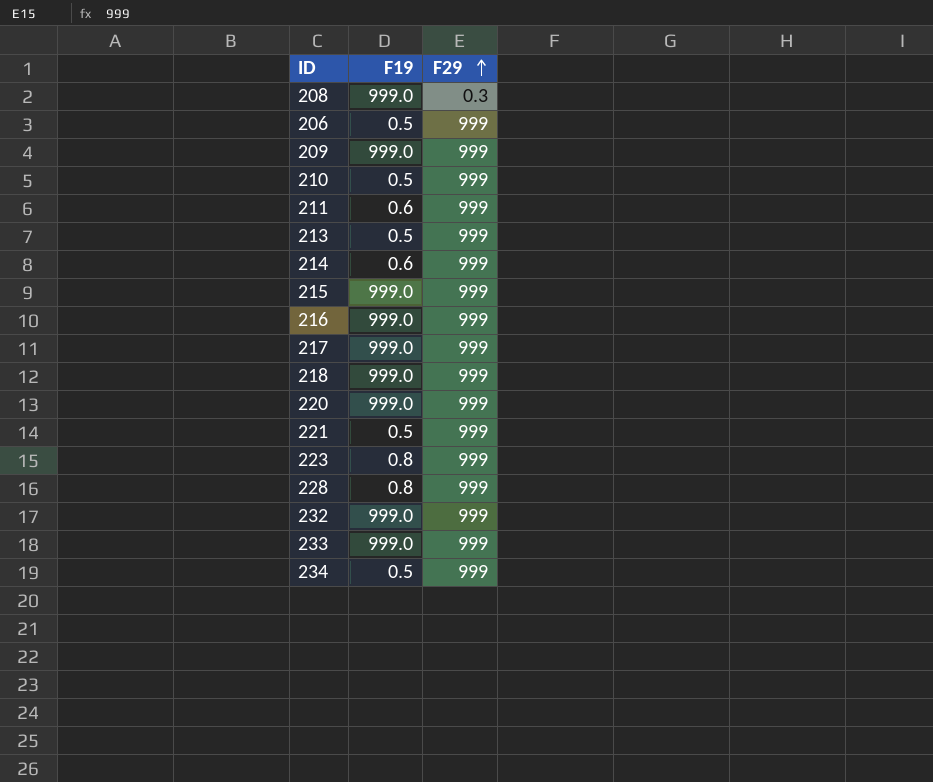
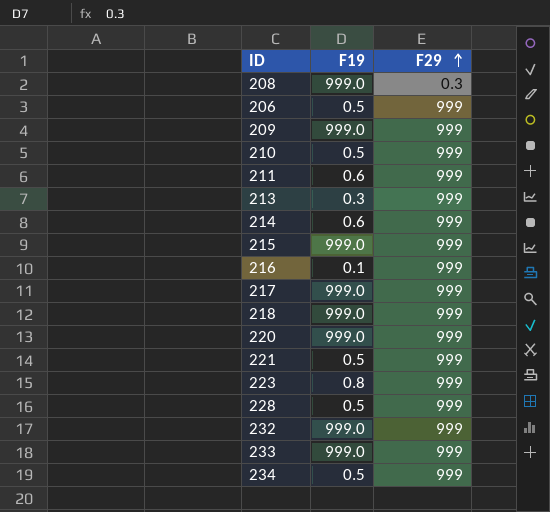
213 | F19: 0.5 -> 0.3
216 | F19: 999.0 -> 0.1
228 | F19: 0.8 -> 0.5

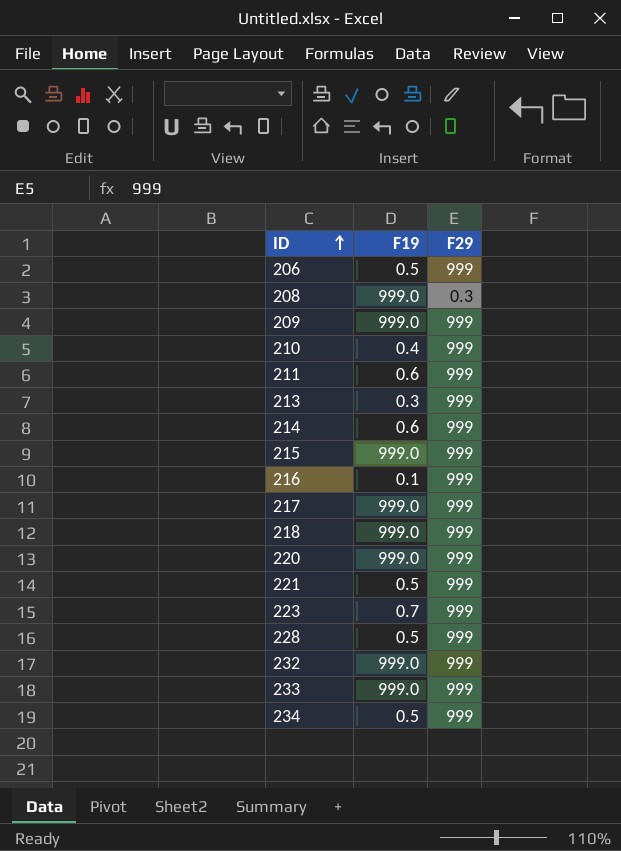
row order: F29 ascending -> ID ascending
210 | F19: 0.5 -> 0.4
223 | F19: 0.8 -> 0.7

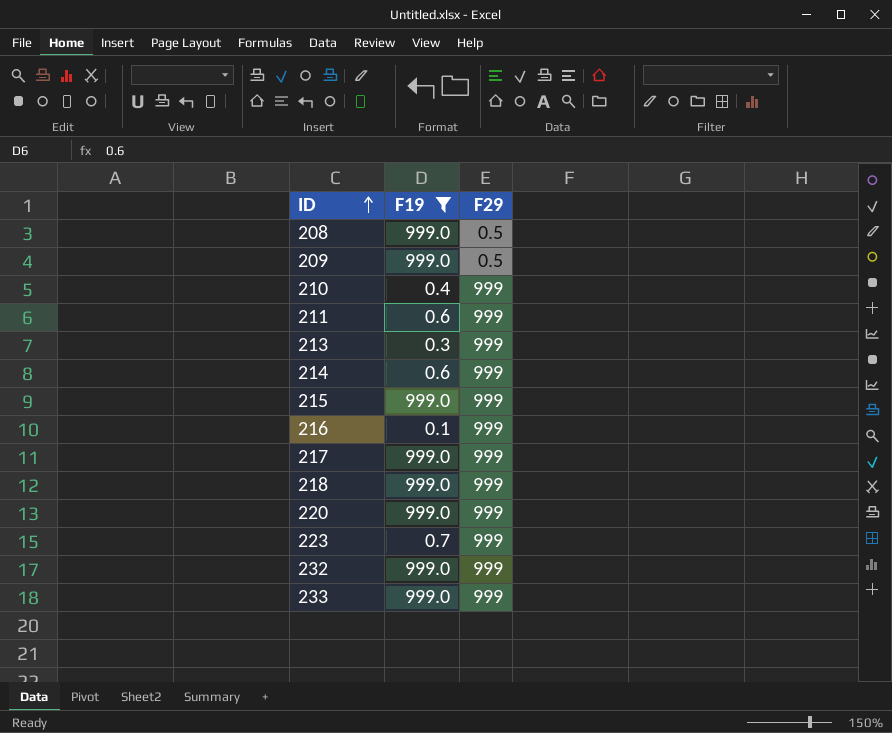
filter: none -> F19 != 0.5
208 | F29: 0.3 -> 0.5
209 | F29: 999 -> 0.5

